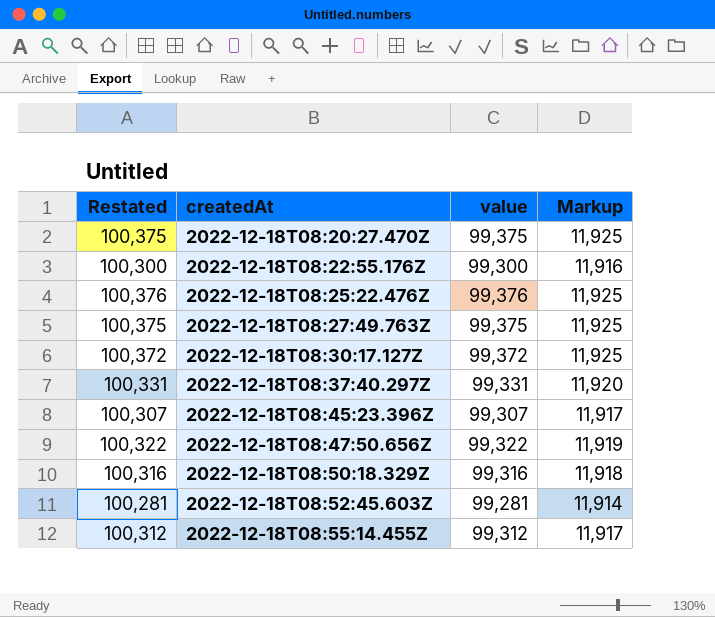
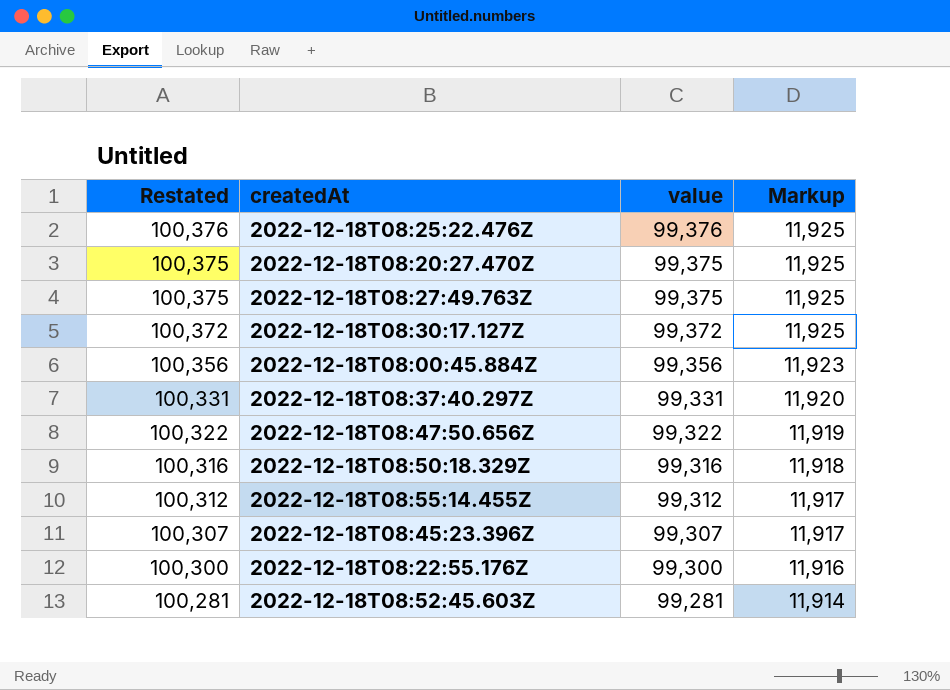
row order: createdAt ascending -> Restated descending
row 2022-12-18T08:00:45.884Z: none -> 100,356 | 99,356 | 11,923

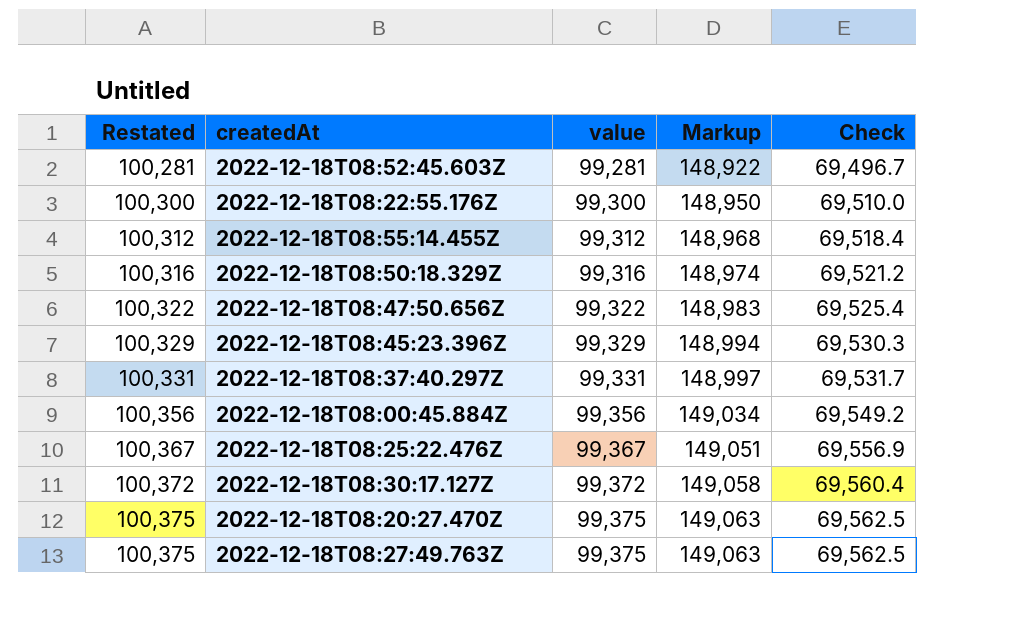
row order: Restated descending -> Restated ascending
column Markup | formula: [value] * 0.12 -> [value] * 1.5
column Check | formula: none -> [value] * 0.7
2022-12-18T08:45:23.396Z | Restated: 100,307 -> 100,329
2022-12-18T08:45:23.396Z | value: 99,307 -> 99,329
2022-12-18T08:25:22.476Z | Restated: 100,376 -> 100,367
2022-12-18T08:25:22.476Z | value: 99,376 -> 99,367

